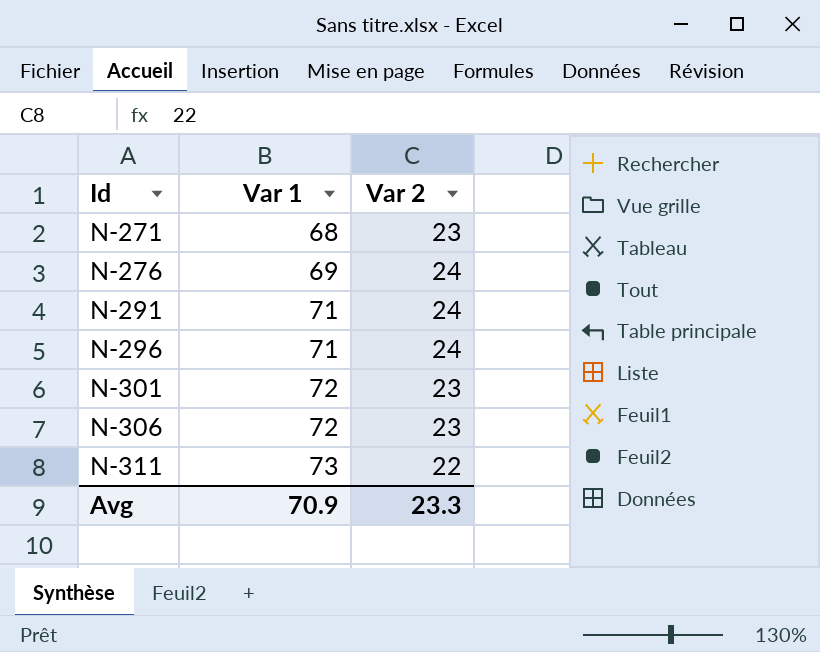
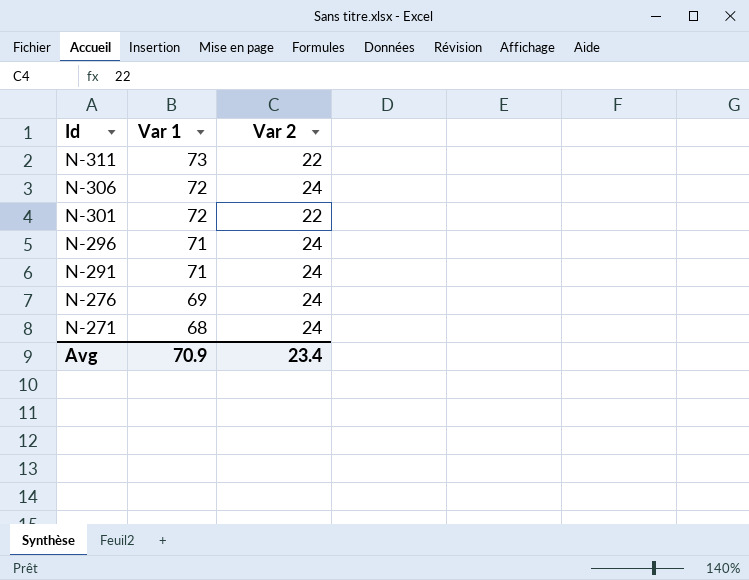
row order: Id ascending -> Id descending
N-306 | Var 2: 23 -> 24
N-301 | Var 2: 23 -> 22
N-271 | Var 2: 23 -> 24
Avg | Var 2: 23.3 -> 23.4

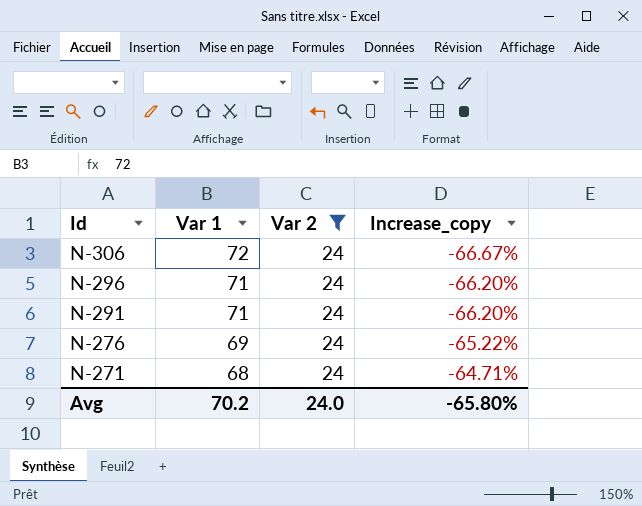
filter: none -> Var 2 = 24
column Increase_copy | formula: none -> ([Var 2] - [Var 1]) / [Var 1]
Avg | Var 1: 70.9 -> 70.2
Avg | Var 2: 23.4 -> 24.0

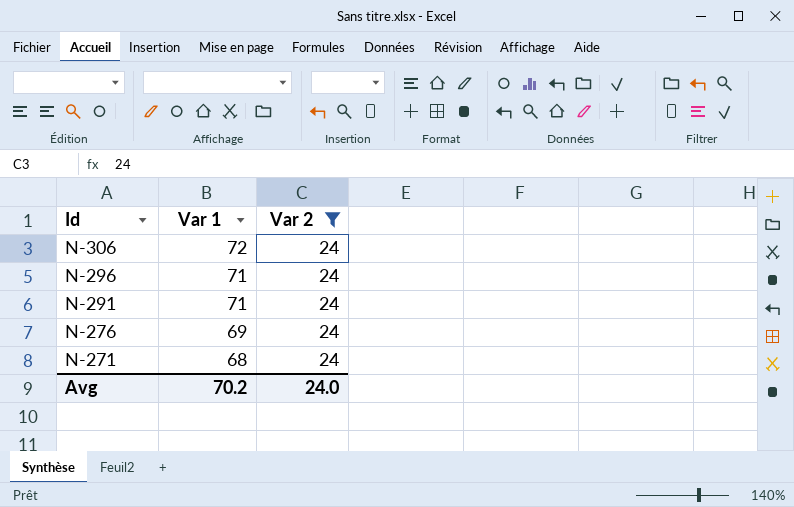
column Increase_copy | formula: ([Var 2] - [Var 1]) / [Var 1] -> none

